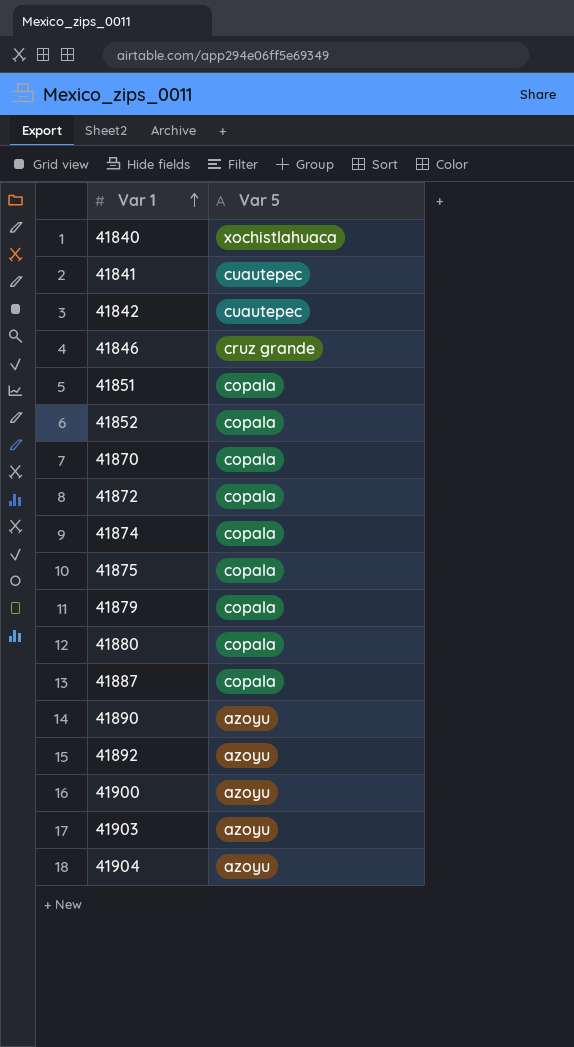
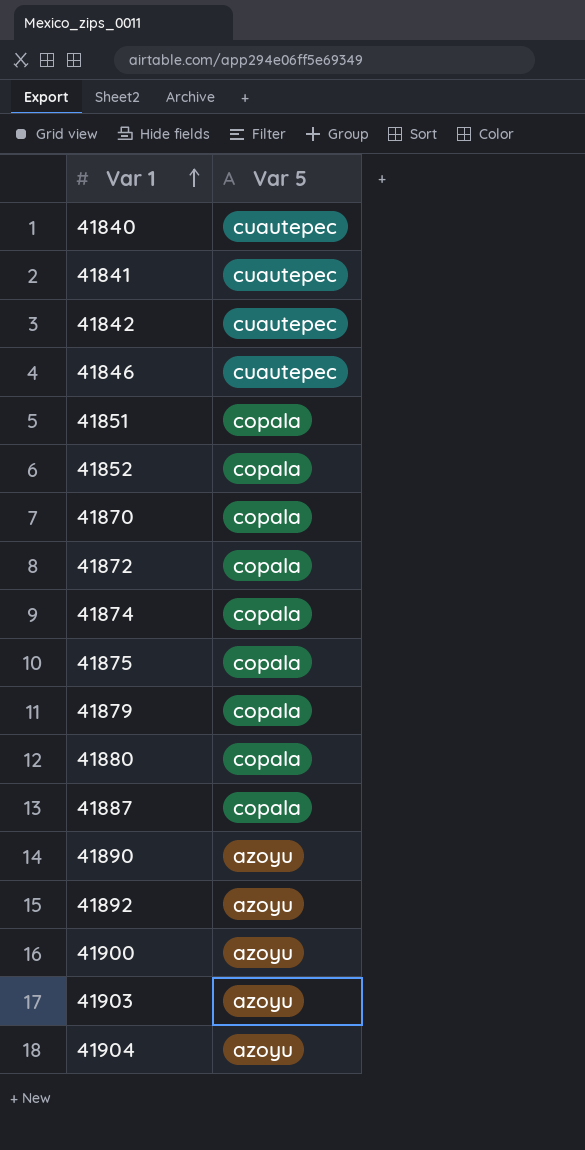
41840 | Var 5: xochistlahuaca -> cuautepec
41846 | Var 5: cruz grande -> cuautepec

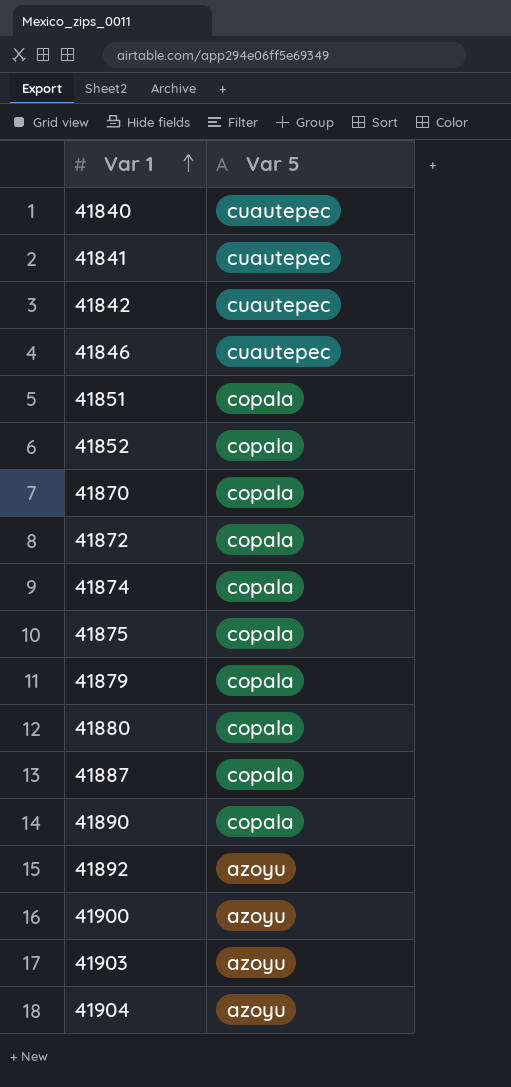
41890 | Var 5: azoyu -> copala

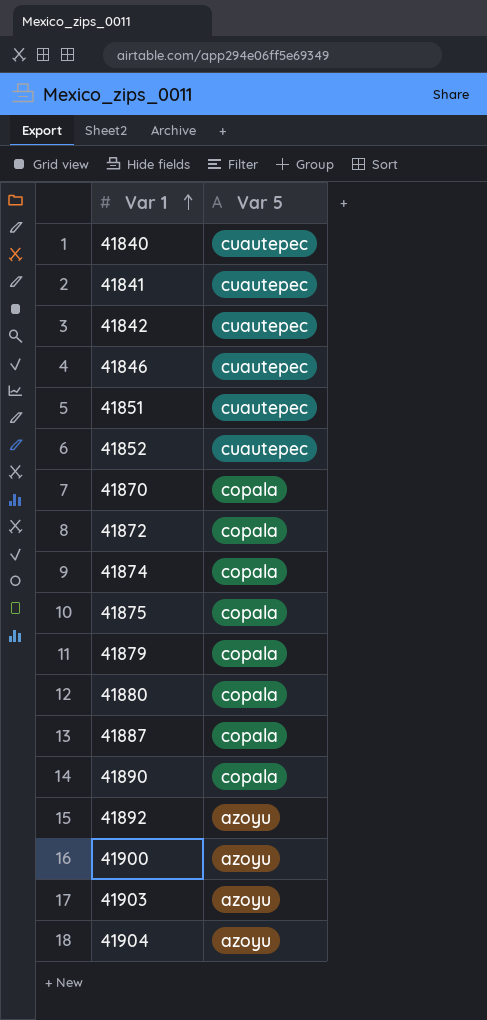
41851 | Var 5: copala -> cuautepec
41852 | Var 5: copala -> cuautepec

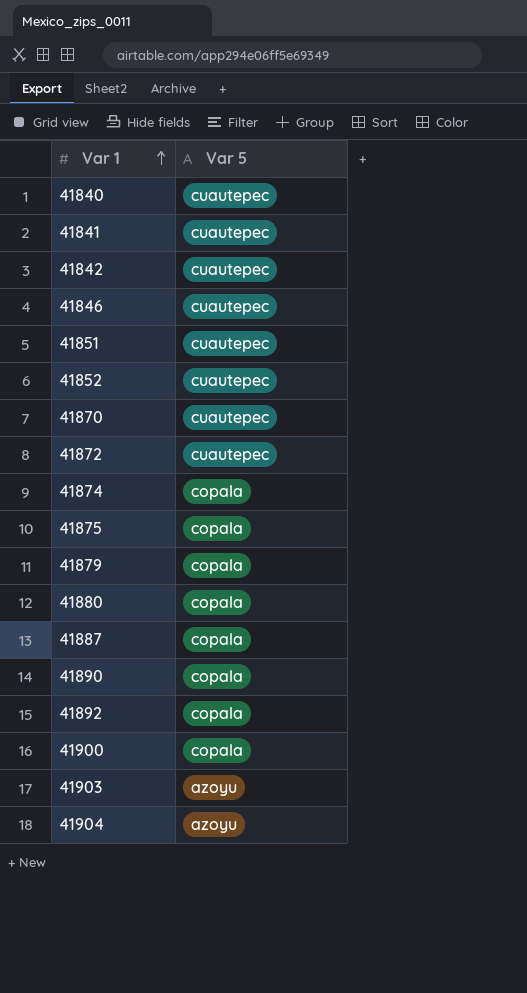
41870 | Var 5: copala -> cuautepec
41872 | Var 5: copala -> cuautepec
41892 | Var 5: azoyu -> copala
41900 | Var 5: azoyu -> copala

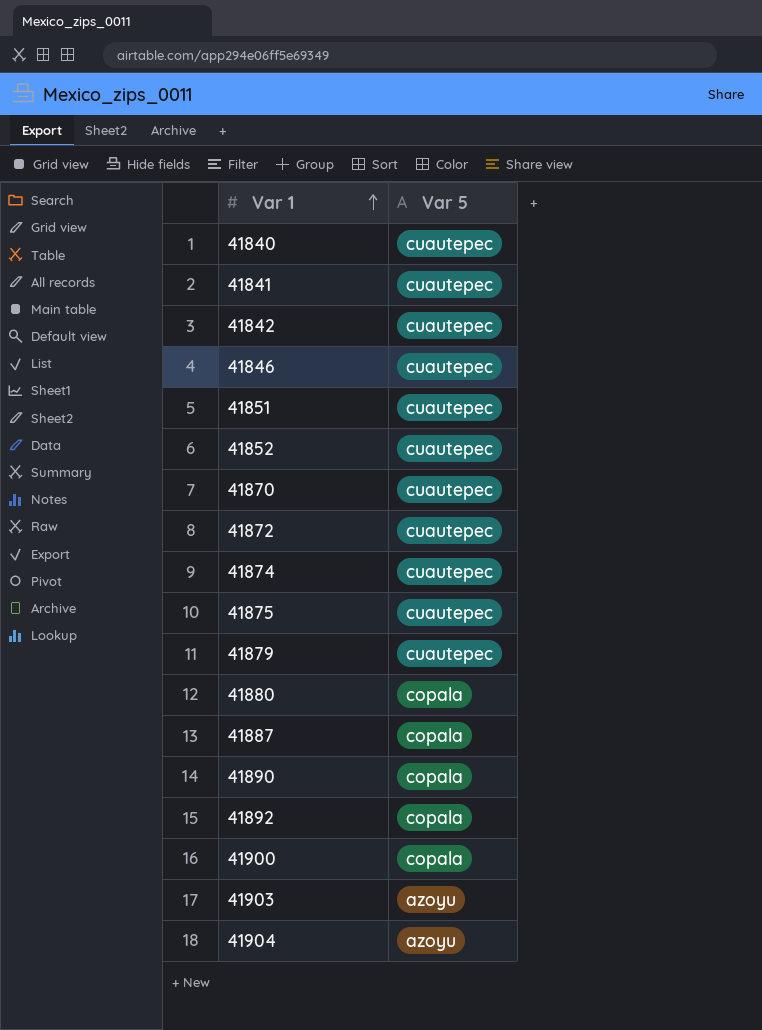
41874 | Var 5: copala -> cuautepec
41875 | Var 5: copala -> cuautepec
41879 | Var 5: copala -> cuautepec

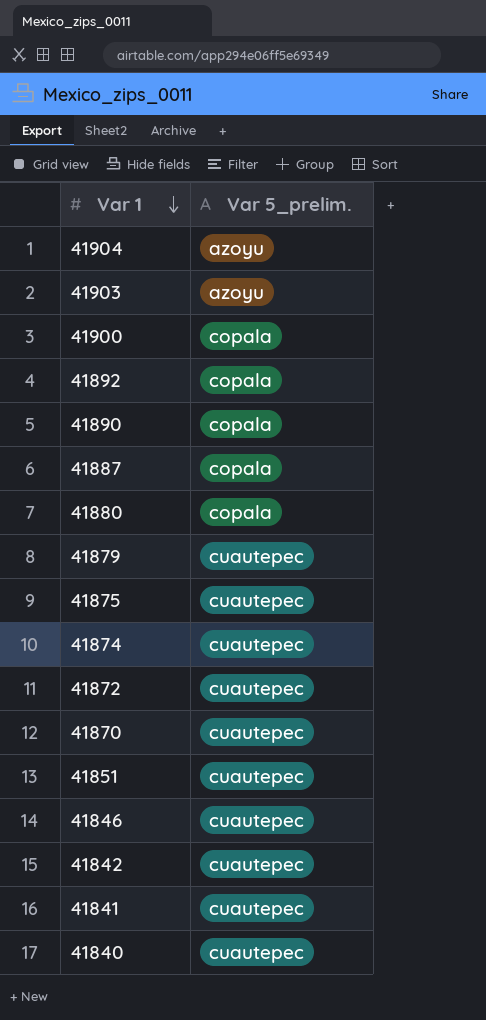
row order: Var 1 ascending -> Var 1 descending
column name: Var 5 -> Var 5_prelim.
row 41852: cuautepec -> none

